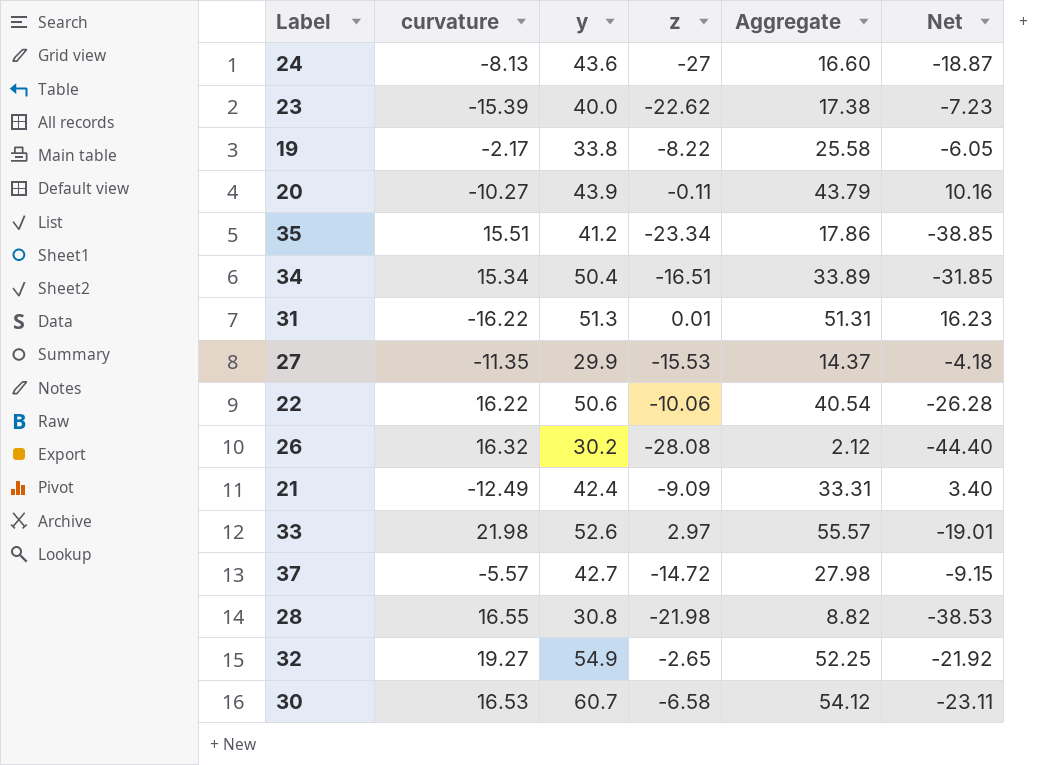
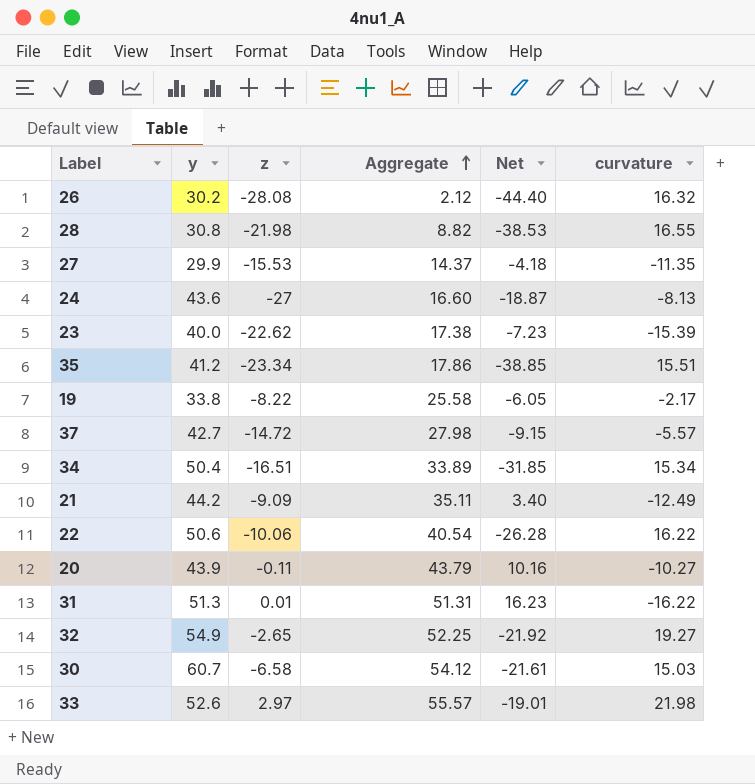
row order: none -> Aggregate ascending
column curvature | position: 2 -> 6
21 | y: 42.4 -> 44.2
21 | Aggregate: 33.31 -> 35.11
30 | Net: -23.11 -> -21.61
30 | curvature: 16.53 -> 15.03

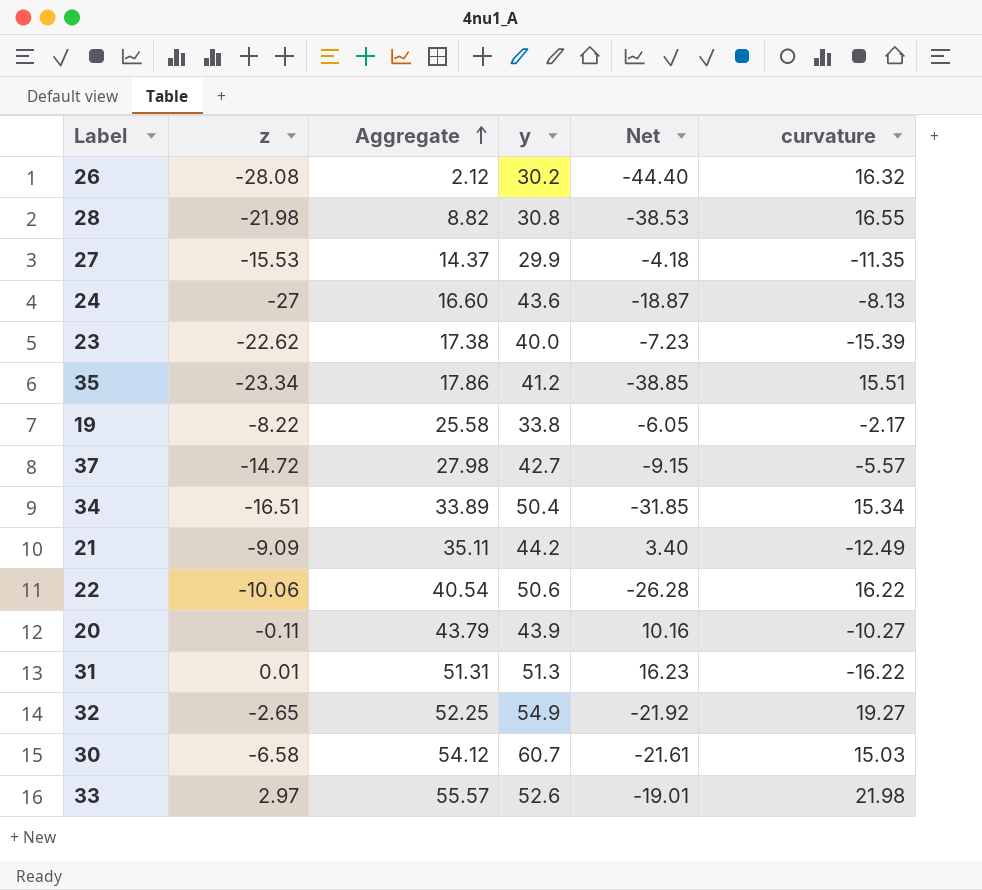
column y | position: 2 -> 4

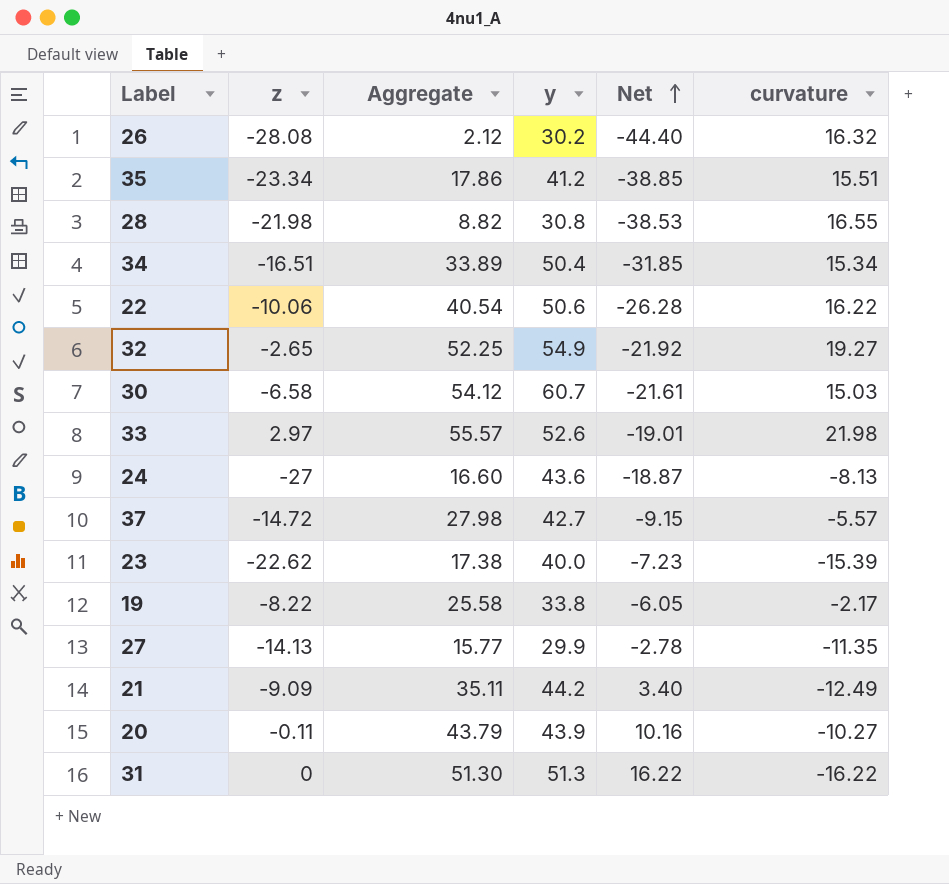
row order: Aggregate ascending -> Net ascending
27 | z: -15.53 -> -14.13
27 | Aggregate: 14.37 -> 15.77
27 | Net: -4.18 -> -2.78
31 | z: 0.01 -> 0
31 | Aggregate: 51.31 -> 51.30
31 | Net: 16.23 -> 16.22

